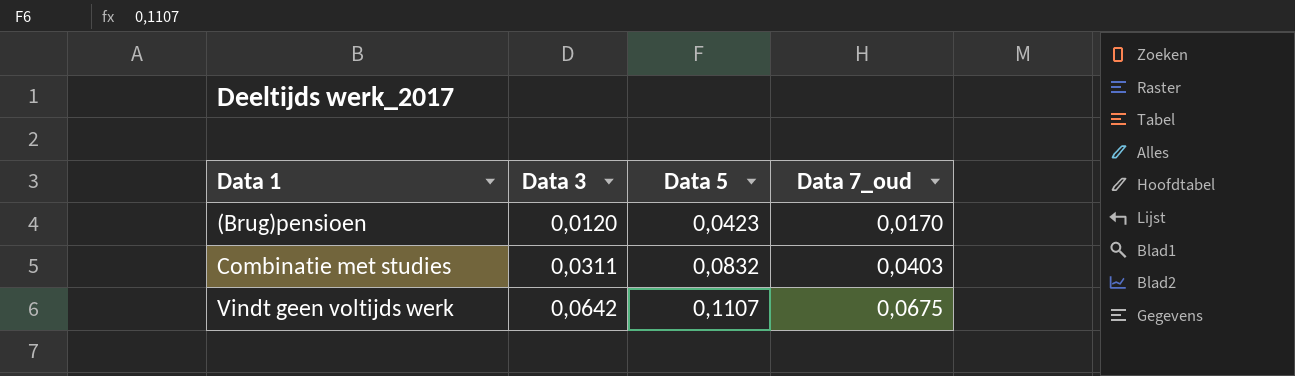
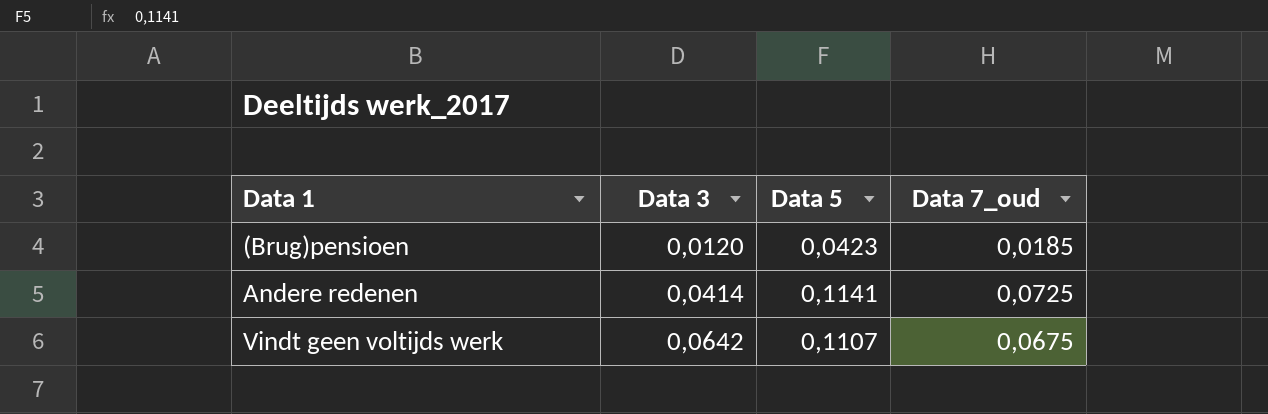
row Combinatie met studies: 0,0311 | 0,0832 | 0,0403 -> none
(Brug)pensioen | Data 7_oud: 0,0170 -> 0,0185
row Andere redenen: none -> 0,0414 | 0,1141 | 0,0725

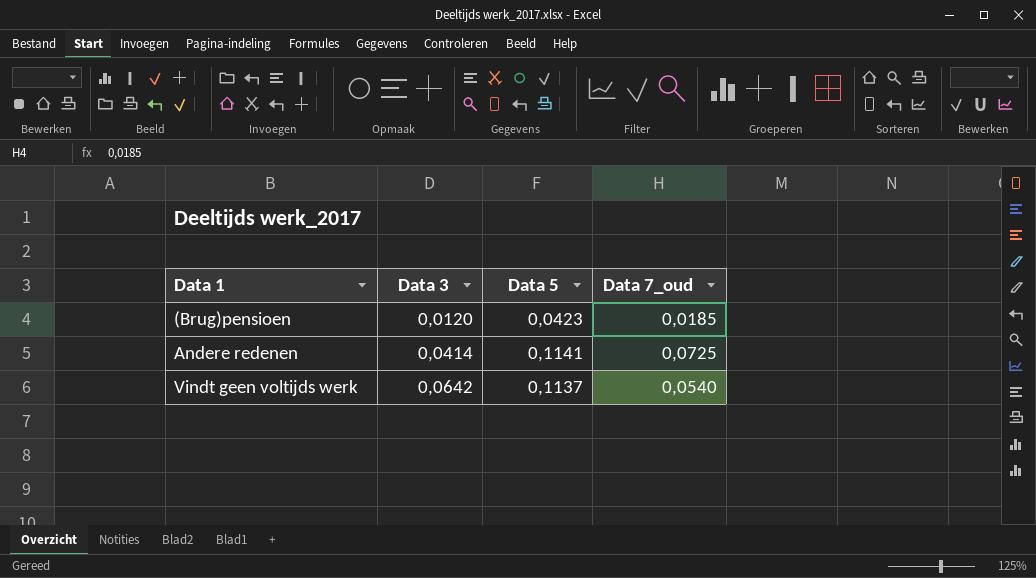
Vindt geen voltijds werk | Data 5: 0,1107 -> 0,1137
Vindt geen voltijds werk | Data 7_oud: 0,0675 -> 0,0540

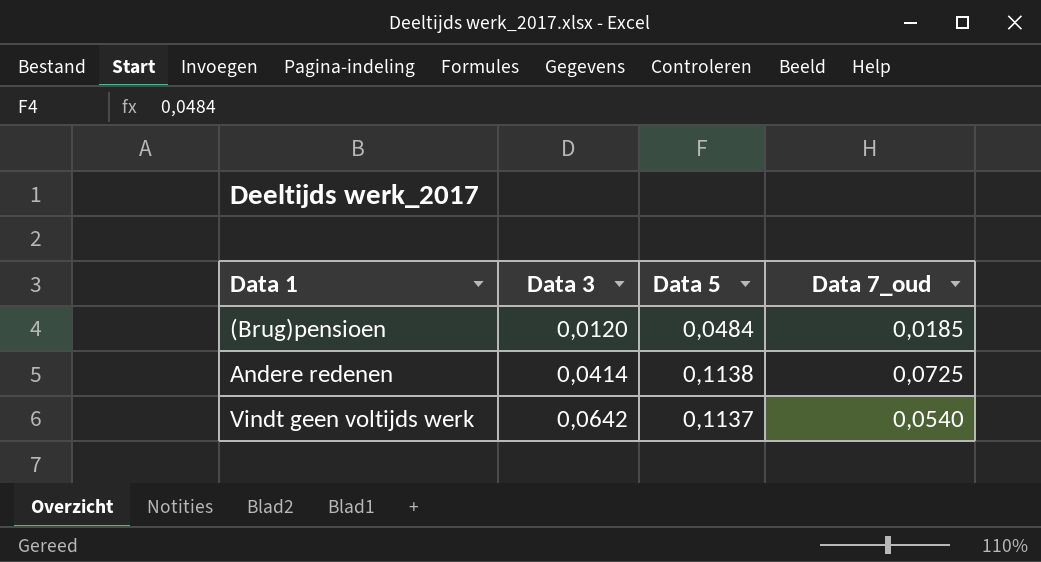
(Brug)pensioen | Data 5: 0,0423 -> 0,0484
Andere redenen | Data 5: 0,1141 -> 0,1138

